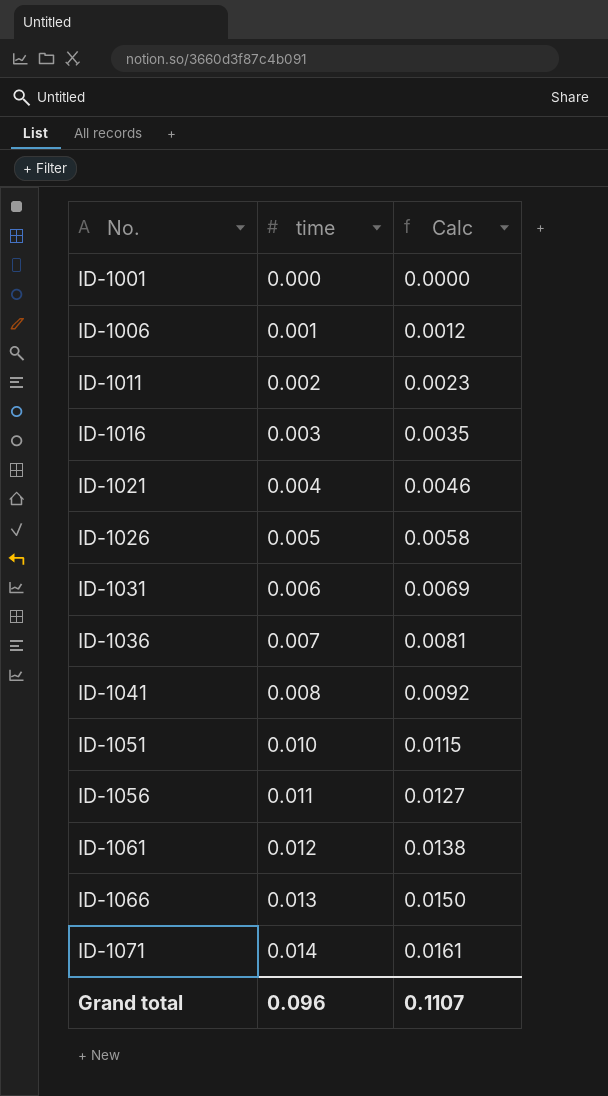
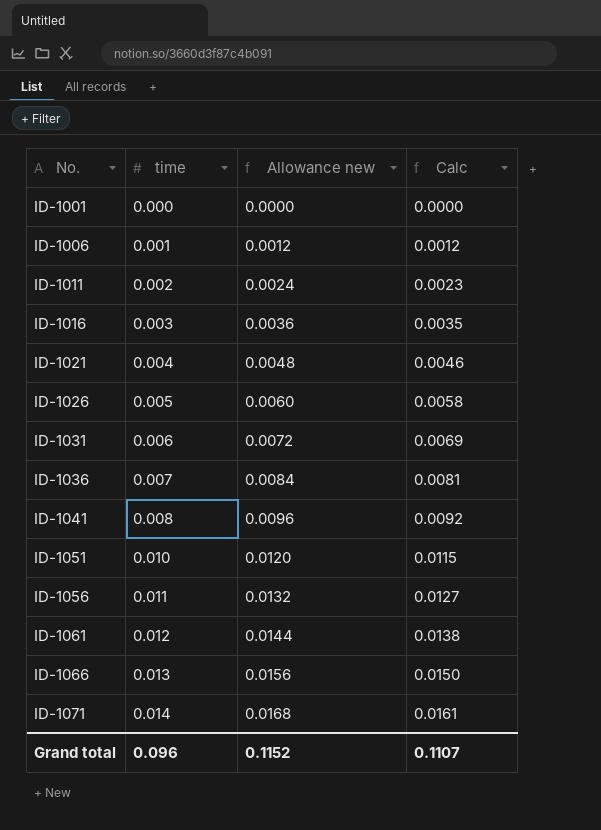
column Allowance new | formula: none -> [time] * 1.2

